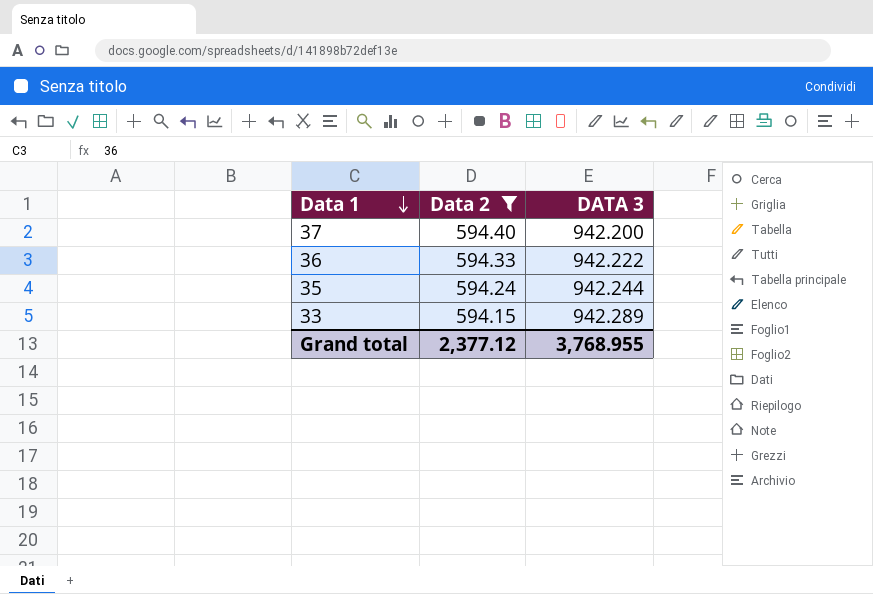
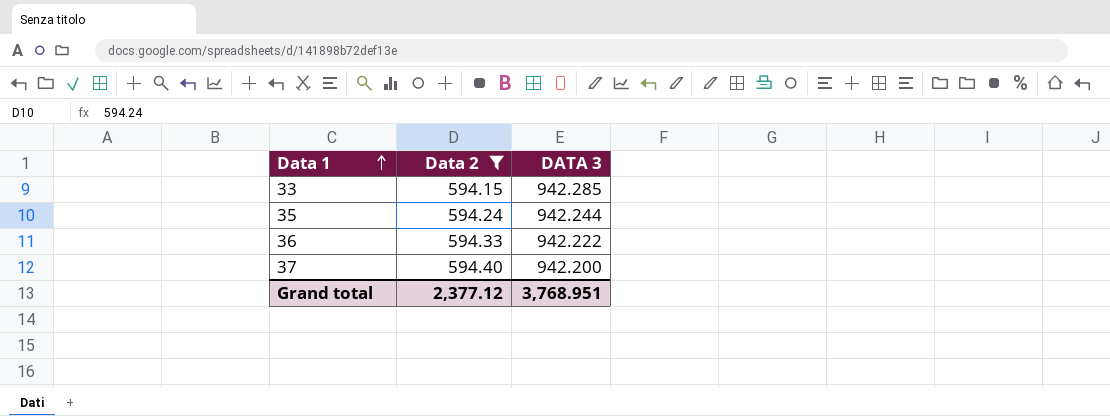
row order: Data 1 descending -> Data 1 ascending
33 | DATA 3: 942.289 -> 942.285
Grand total | DATA 3: 3,768.955 -> 3,768.951

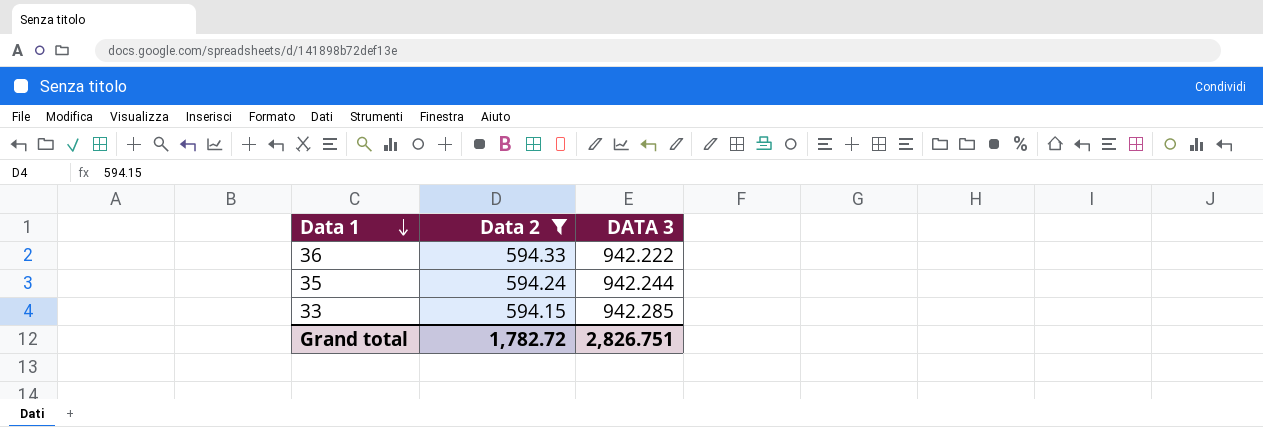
row order: Data 1 ascending -> Data 1 descending
row 37: 594.40 | 942.200 -> none
Grand total | Data 2: 2,377.12 -> 1,782.72
Grand total | DATA 3: 3,768.951 -> 2,826.751

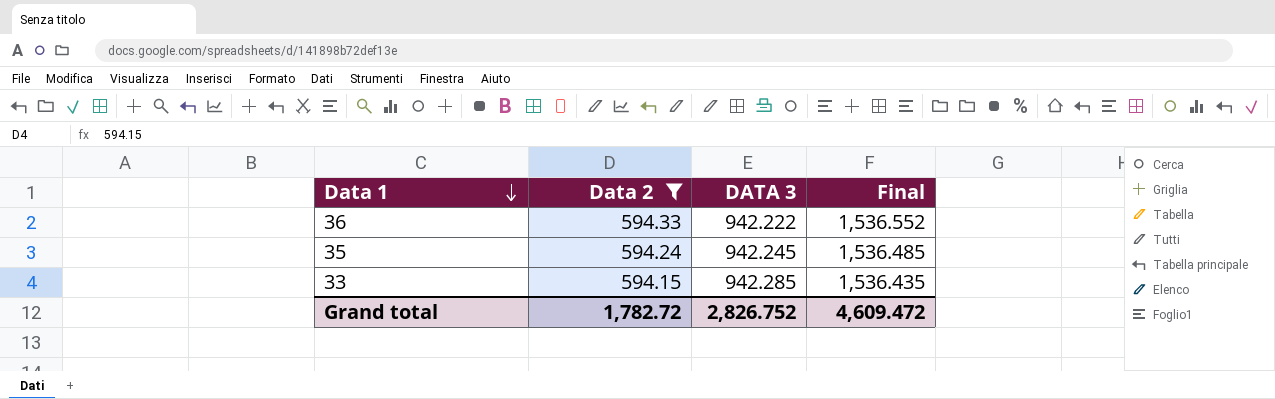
column Final | formula: none -> [Data 2] + [DATA 3]
35 | DATA 3: 942.244 -> 942.245
Grand total | DATA 3: 2,826.751 -> 2,826.752

